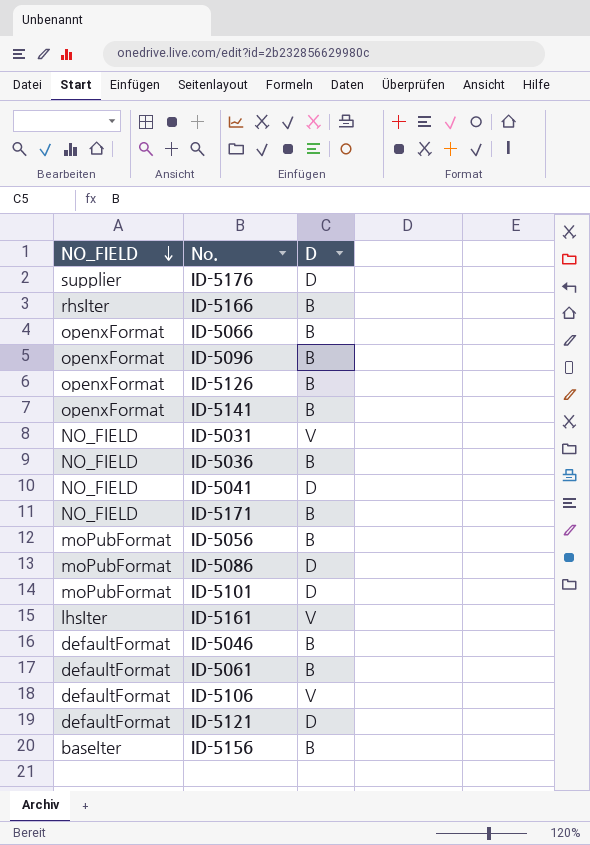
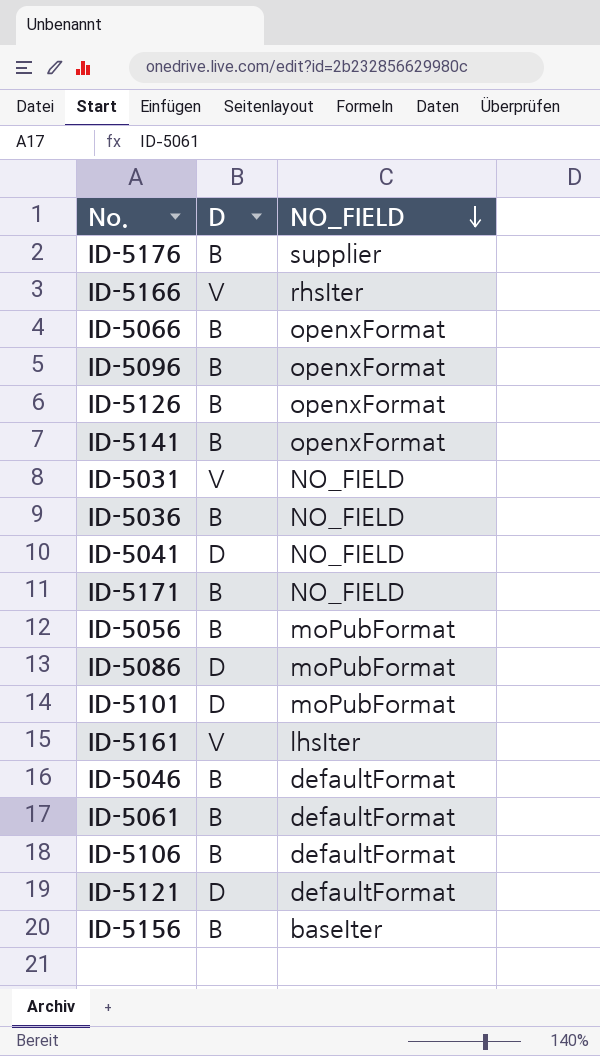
column NO_FIELD | position: 1 -> 3
ID-5176 | D: D -> B
ID-5166 | D: B -> V
ID-5106 | D: V -> B

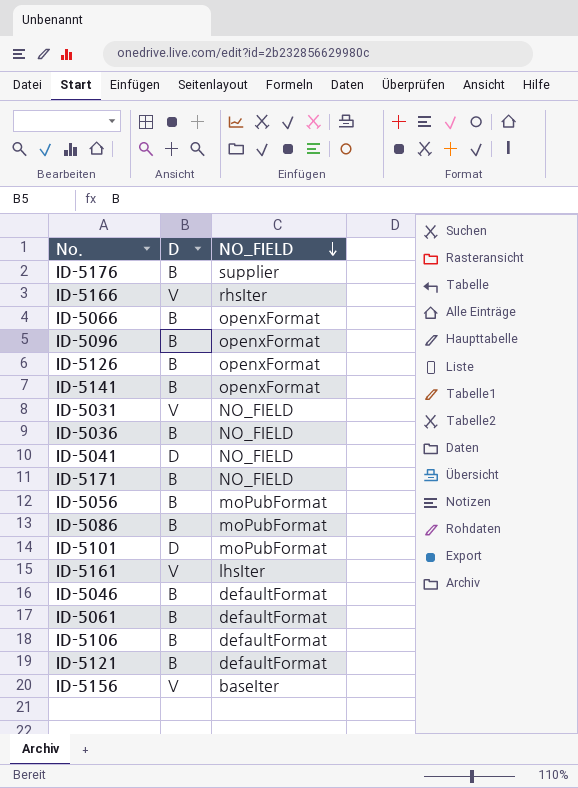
ID-5086 | D: D -> B
ID-5121 | D: D -> B
ID-5156 | D: B -> V

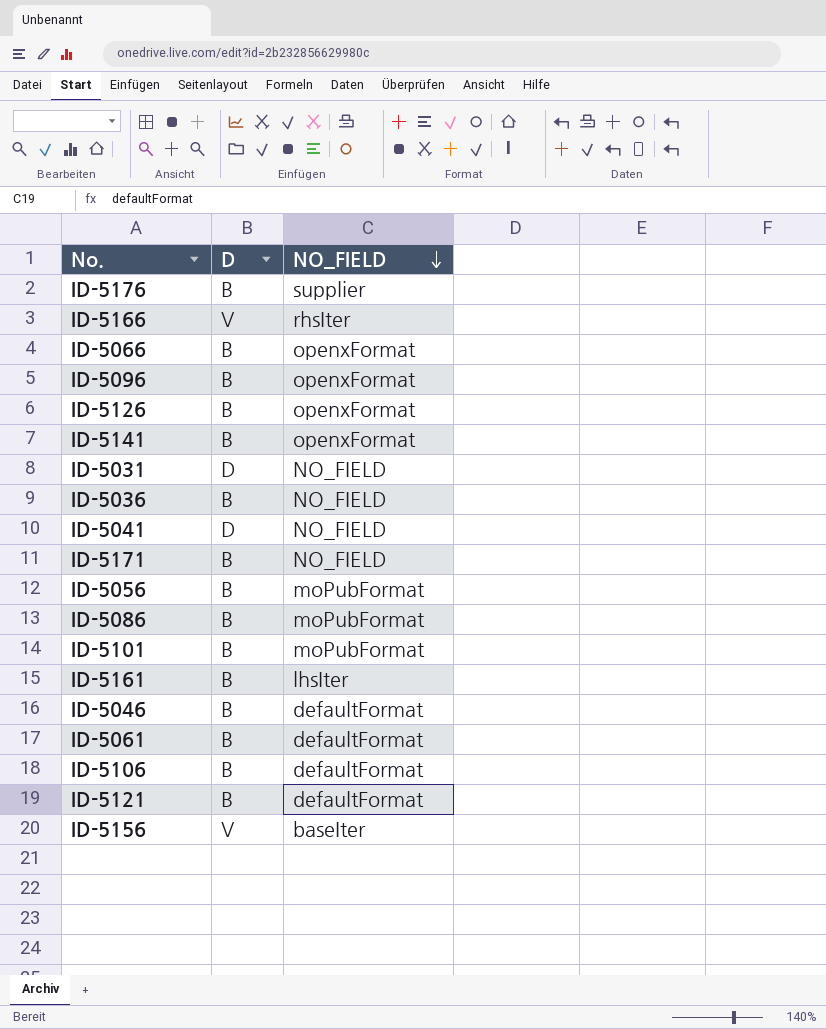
ID-5031 | D: V -> D
ID-5101 | D: D -> B
ID-5161 | D: V -> B

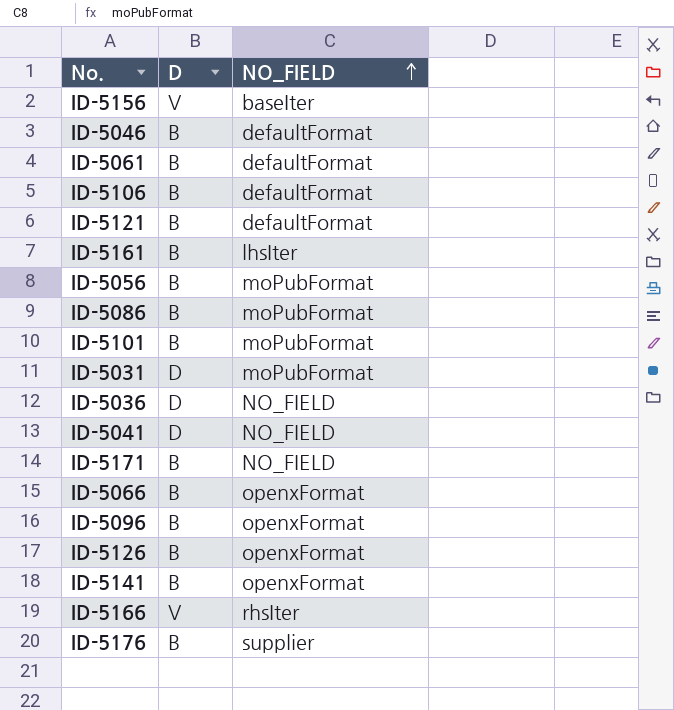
row order: NO_FIELD descending -> NO_FIELD ascending
ID-5031 | NO_FIELD: NO_FIELD -> moPubFormat
ID-5036 | D: B -> D

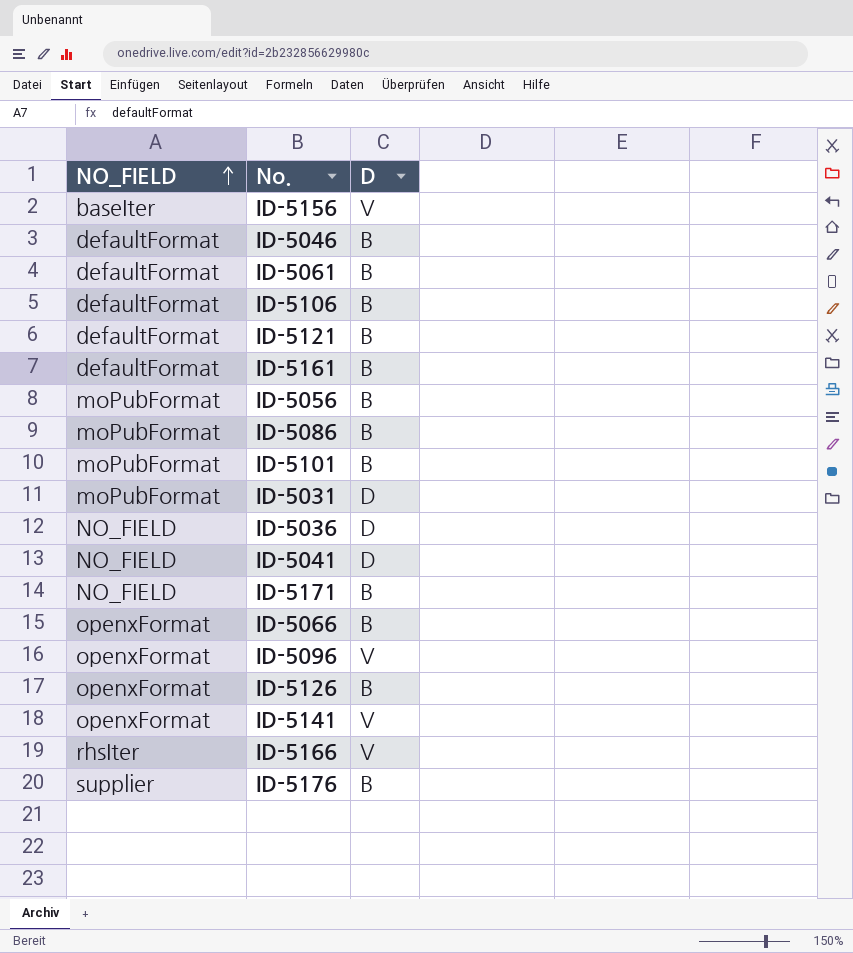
column NO_FIELD | position: 3 -> 1
ID-5161 | NO_FIELD: lhsIter -> defaultFormat
ID-5096 | D: B -> V
ID-5141 | D: B -> V

